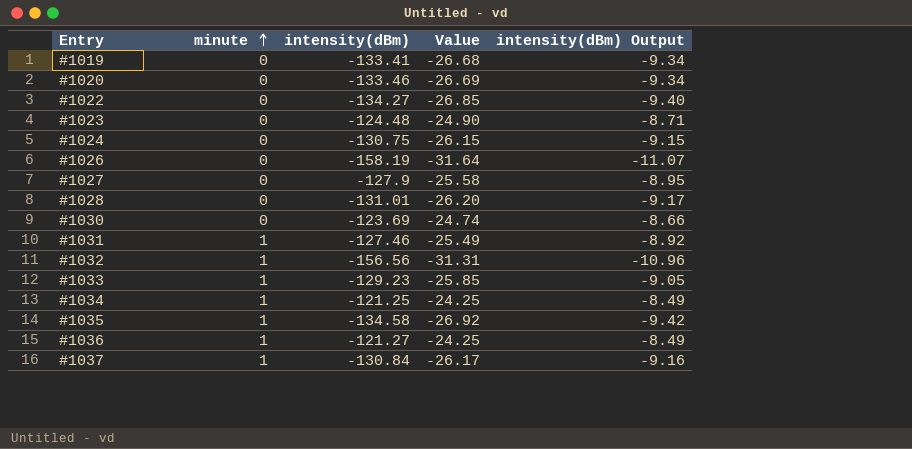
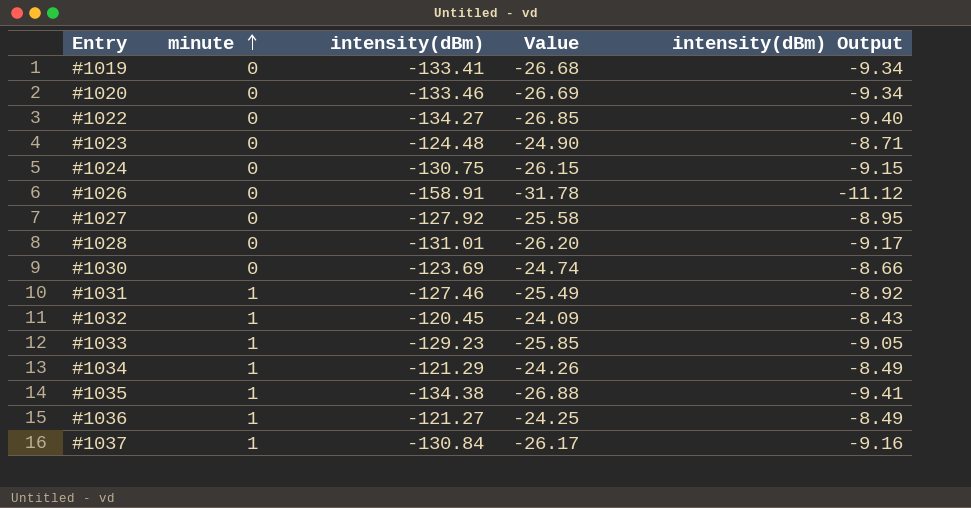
#1026 | intensity(dBm): -158.19 -> -158.91
#1026 | Value: -31.64 -> -31.78
#1026 | intensity(dBm) Output: -11.07 -> -11.12
#1027 | intensity(dBm): -127.9 -> -127.92
#1032 | intensity(dBm): -156.56 -> -120.45
#1032 | Value: -31.31 -> -24.09
#1032 | intensity(dBm) Output: -10.96 -> -8.43
#1034 | intensity(dBm): -121.25 -> -121.29
#1034 | Value: -24.25 -> -24.26
#1035 | intensity(dBm): -134.58 -> -134.38
#1035 | Value: -26.92 -> -26.88
#1035 | intensity(dBm) Output: -9.42 -> -9.41

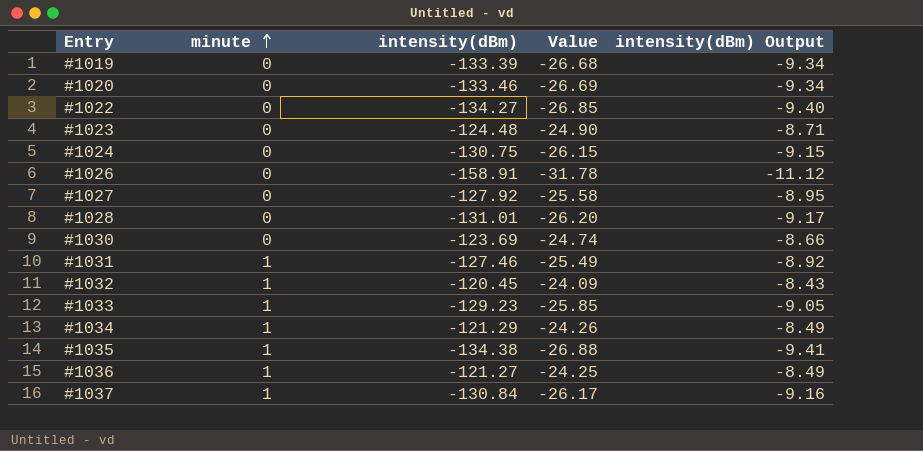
#1019 | intensity(dBm): -133.41 -> -133.39

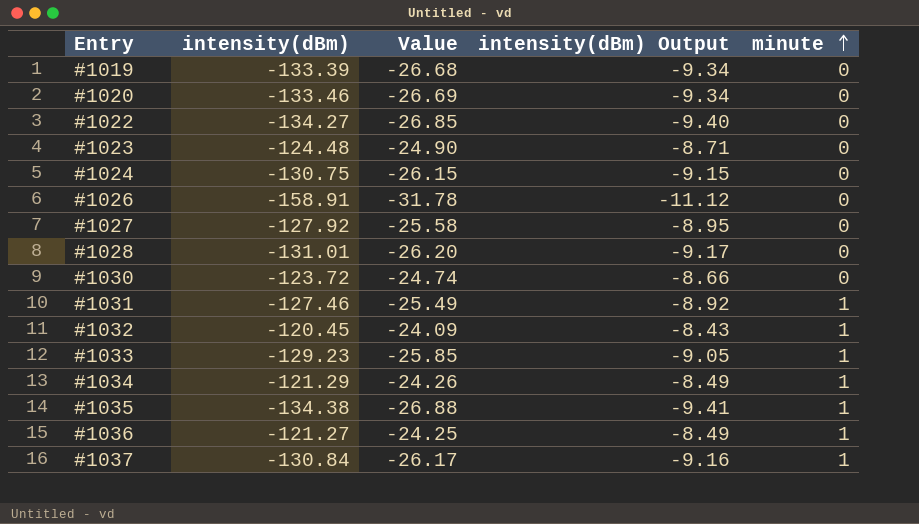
column minute | position: 2 -> 5
#1030 | intensity(dBm): -123.69 -> -123.72

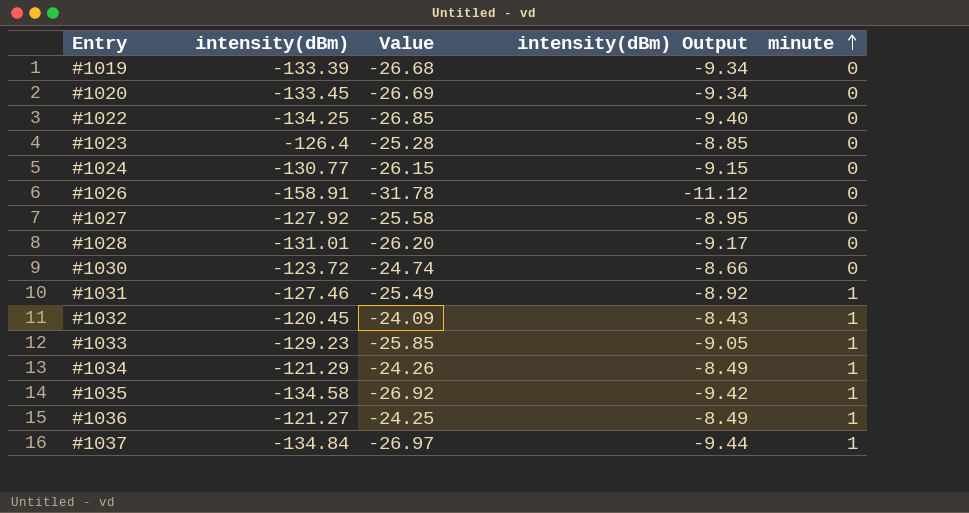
#1020 | intensity(dBm): -133.46 -> -133.45
#1022 | intensity(dBm): -134.27 -> -134.25
#1023 | intensity(dBm): -124.48 -> -126.4
#1023 | Value: -24.90 -> -25.28
#1023 | intensity(dBm) Output: -8.71 -> -8.85
#1024 | intensity(dBm): -130.75 -> -130.77
#1035 | intensity(dBm): -134.38 -> -134.58
#1035 | Value: -26.88 -> -26.92
#1035 | intensity(dBm) Output: -9.41 -> -9.42
#1037 | intensity(dBm): -130.84 -> -134.84
#1037 | Value: -26.17 -> -26.97
#1037 | intensity(dBm) Output: -9.16 -> -9.44

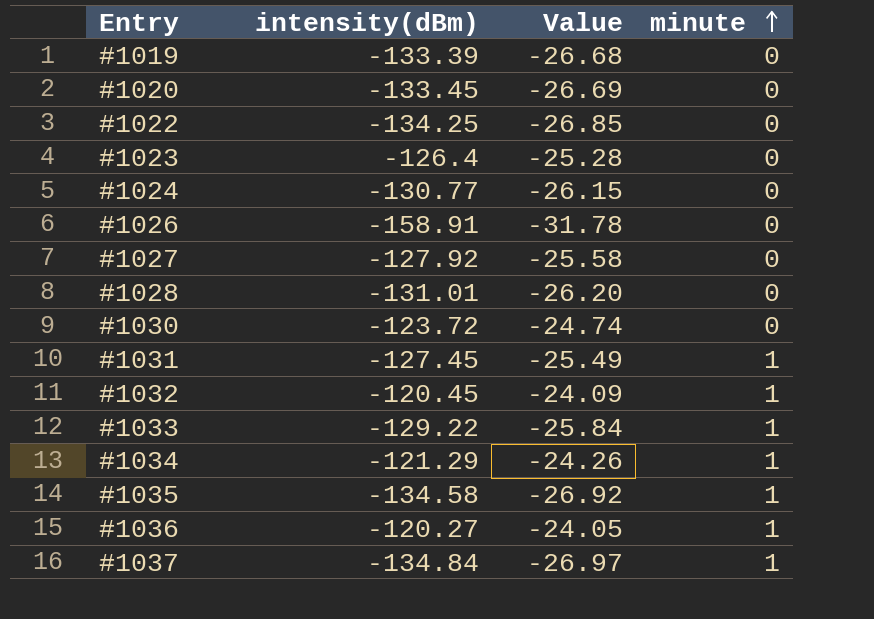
column intensity(dBm) Output | formula: [intensity(dBm)] * 0.07 -> none
#1031 | intensity(dBm): -127.46 -> -127.45
#1033 | intensity(dBm): -129.23 -> -129.22
#1033 | Value: -25.85 -> -25.84
#1036 | intensity(dBm): -121.27 -> -120.27
#1036 | Value: -24.25 -> -24.05

